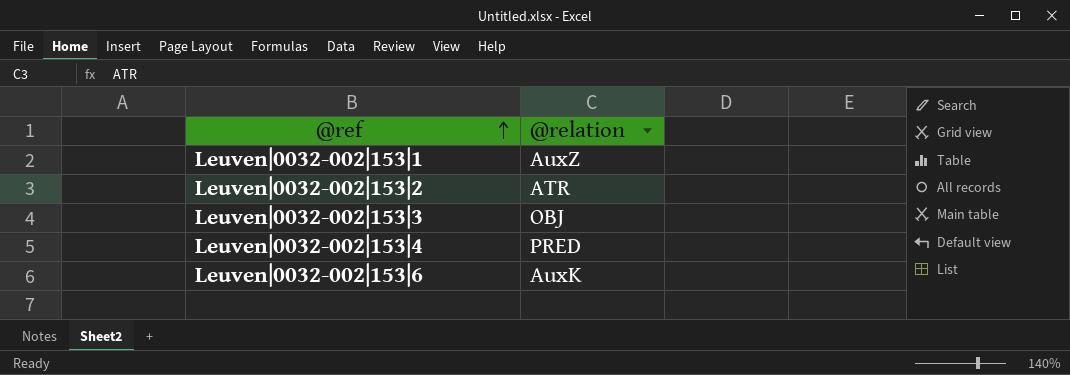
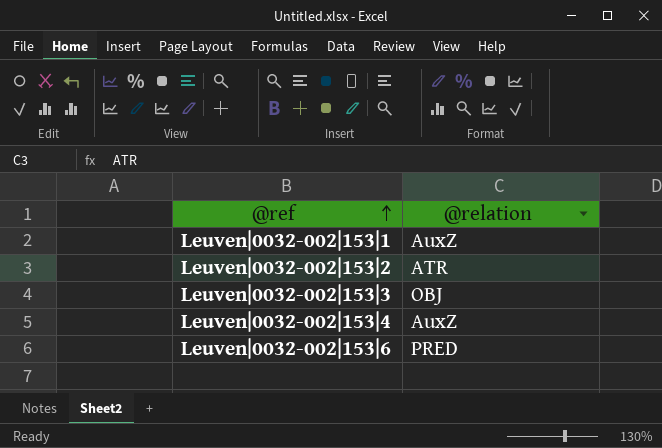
Leuven|0032-002|153|4 | @relation: PRED -> AuxZ
Leuven|0032-002|153|6 | @relation: AuxK -> PRED

